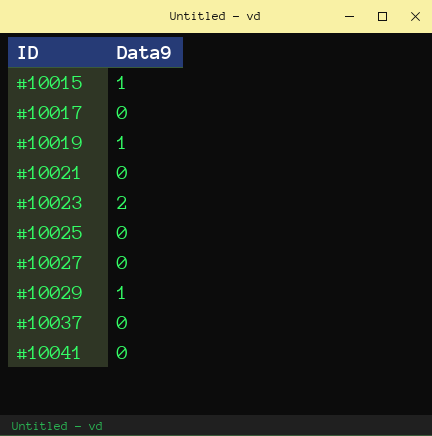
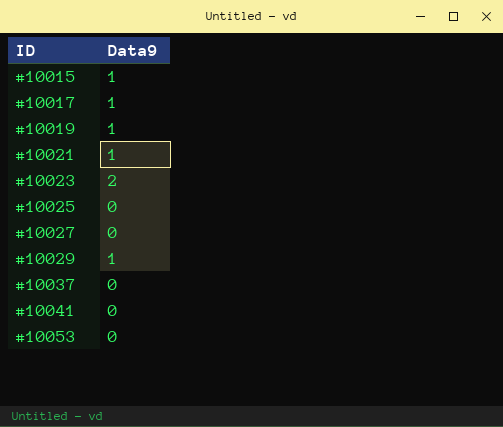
#10017 | Data9: 0 -> 1
#10021 | Data9: 0 -> 1
row #10053: none -> 0

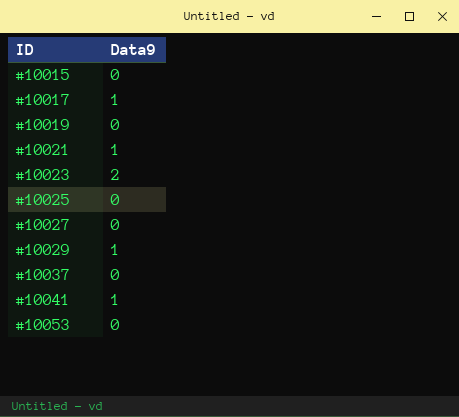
#10015 | Data9: 1 -> 0
#10019 | Data9: 1 -> 0
#10041 | Data9: 0 -> 1

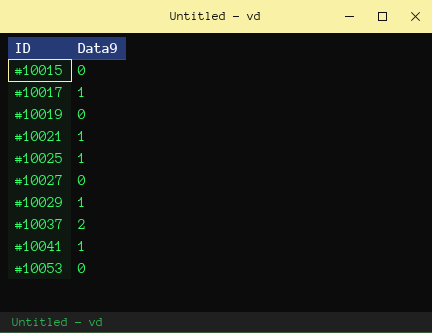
row #10023: 2 -> none
#10025 | Data9: 0 -> 1
#10037 | Data9: 0 -> 2

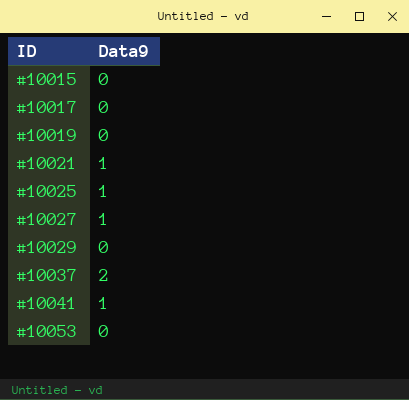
#10017 | Data9: 1 -> 0
#10027 | Data9: 0 -> 1
#10029 | Data9: 1 -> 0

